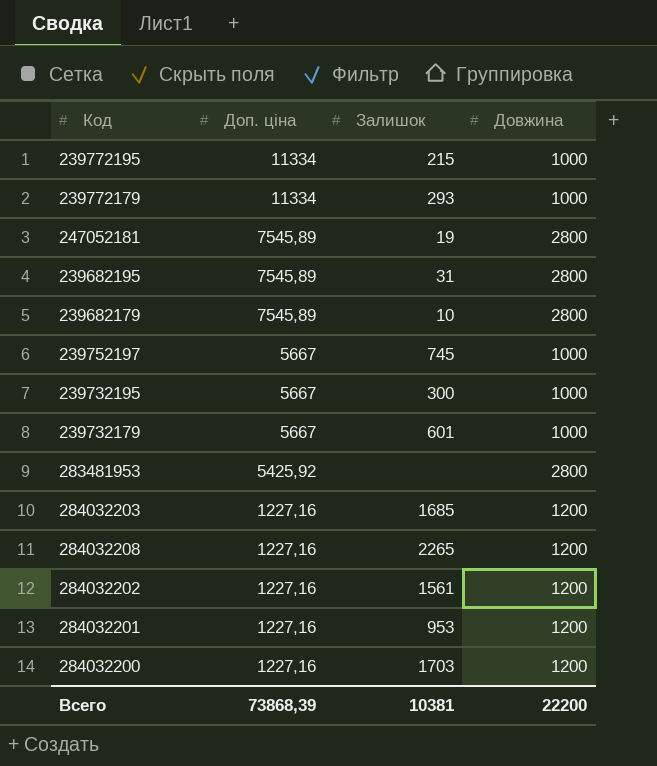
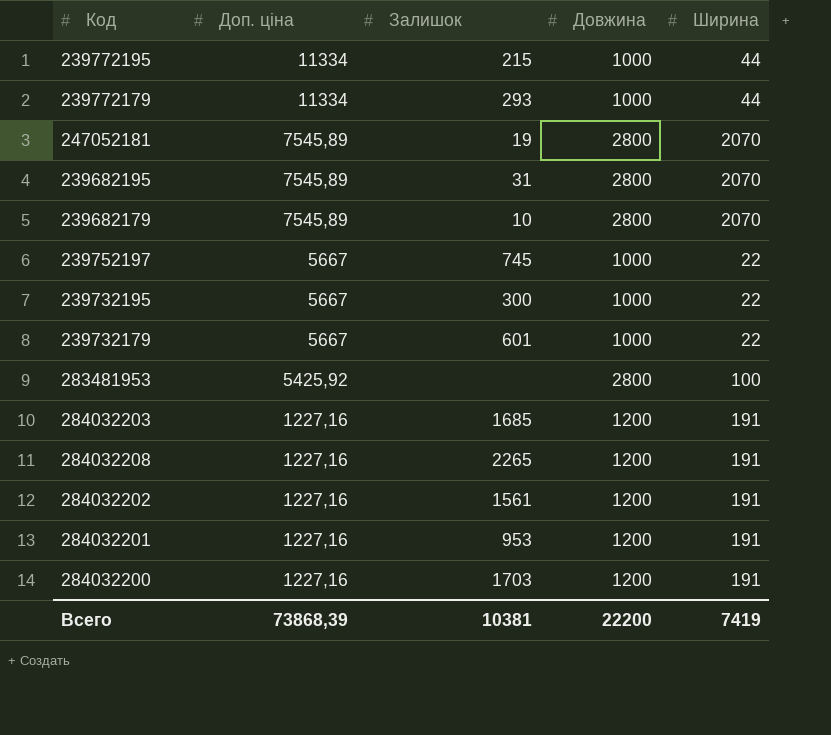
column Ширина | position: none -> 5

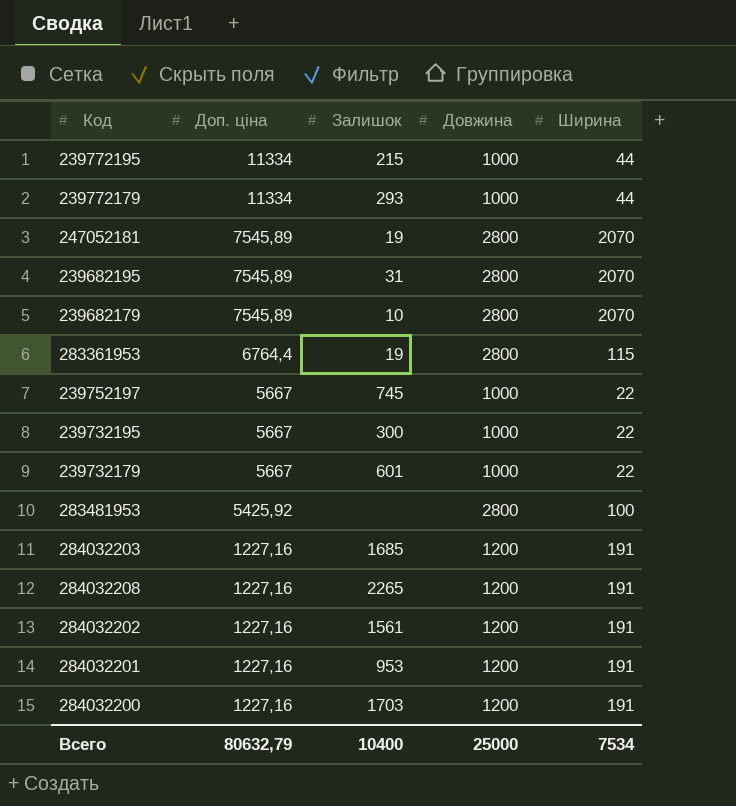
row 283361953: none -> 6764,4 | 19 | 2800 | 115
Всего | Доп. ціна: 73868,39 -> 80632,79
Всего | Залишок: 10381 -> 10400
Всего | Довжина: 22200 -> 25000
Всего | Ширина: 7419 -> 7534

